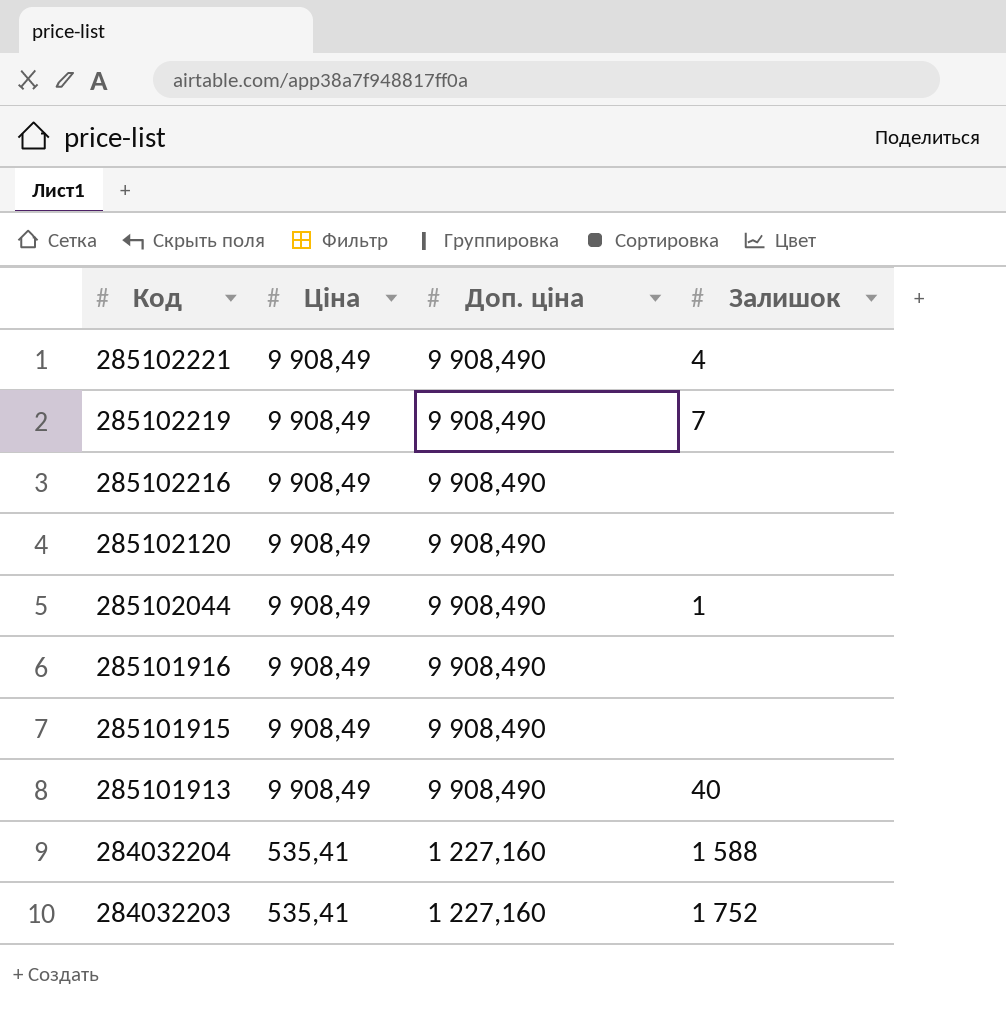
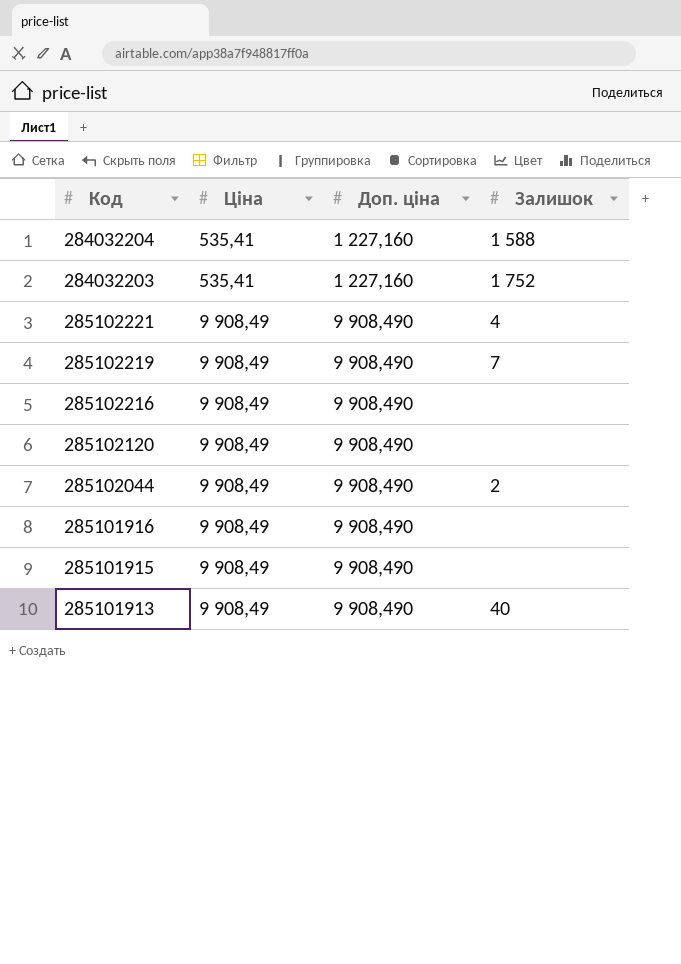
row order: Код descending -> Ціна ascending
285102044 | Залишок: 1 -> 2

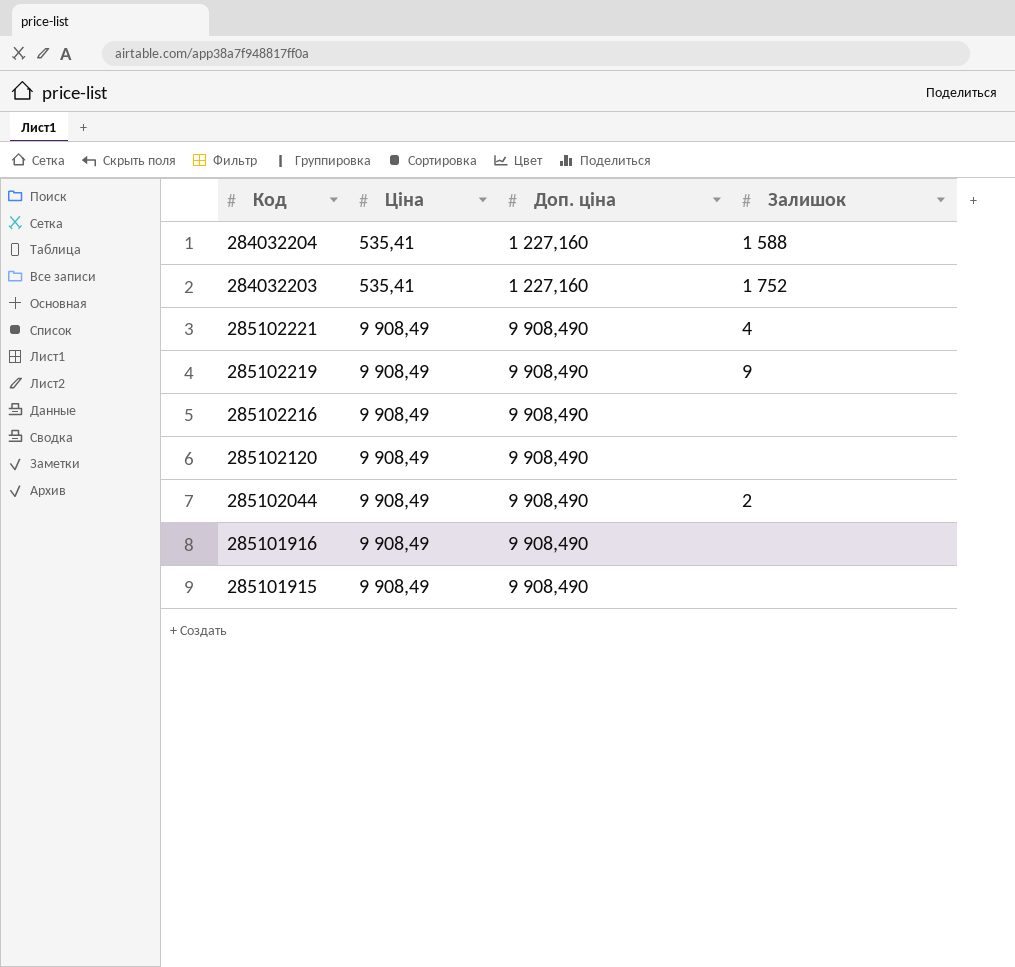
row 285101913: 9 908,49 | 9 908,490 | 40 -> none
285102219 | Залишок: 7 -> 9

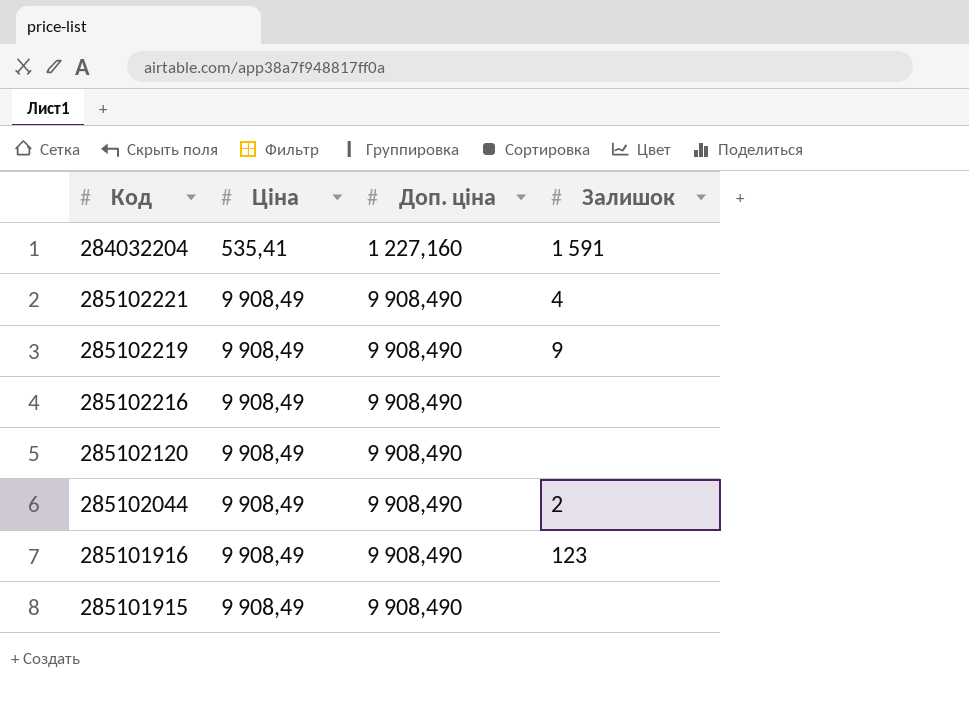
row 284032203: 535,41 | 1 227,160 | 1 752 -> none
284032204 | Залишок: 1 588 -> 1 591
285101916 | Залишок: none -> 123

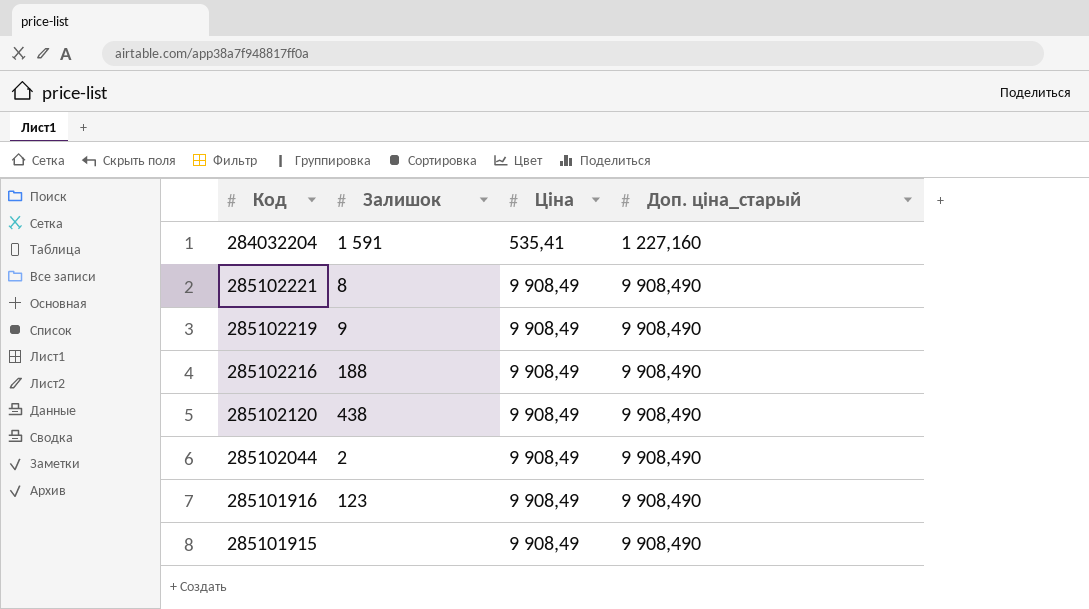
column Залишок | position: 4 -> 2
column name: Доп. ціна -> Доп. ціна_старый
285102221 | Залишок: 4 -> 8
285102216 | Залишок: none -> 188
285102120 | Залишок: none -> 438

